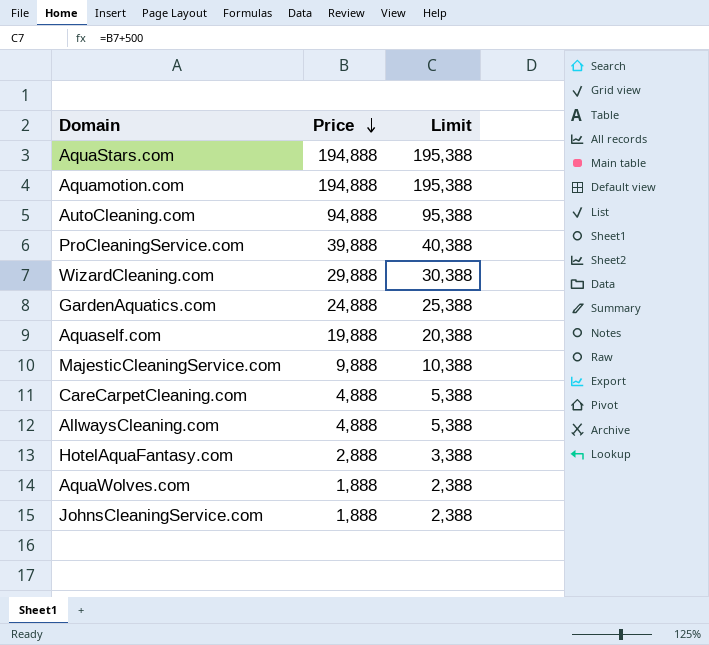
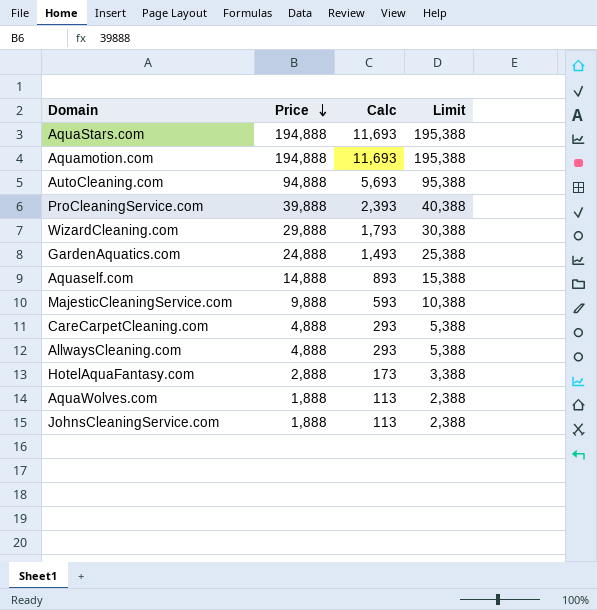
column Calc | formula: none -> [Price] * 0.06
Aquaself.com | Price: 19,888 -> 14,888
Aquaself.com | Limit: 20,388 -> 15,388

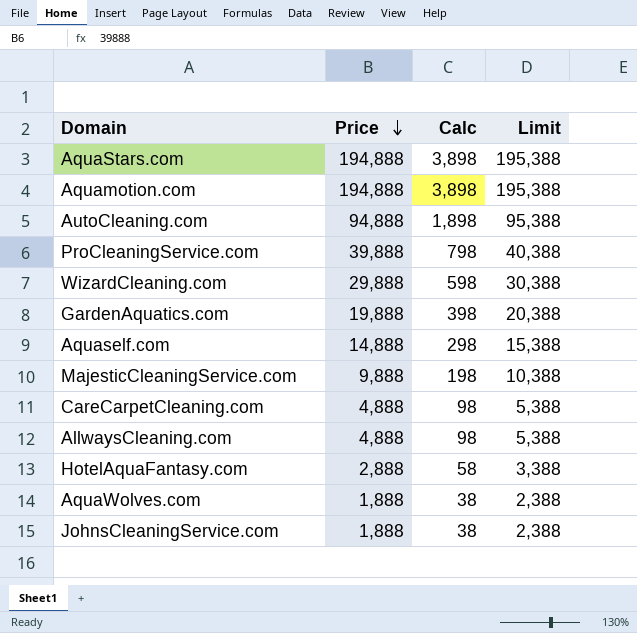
column Calc | formula: [Price] * 0.06 -> [Price] * 0.02
GardenAquatics.com | Price: 24,888 -> 19,888
GardenAquatics.com | Limit: 25,388 -> 20,388

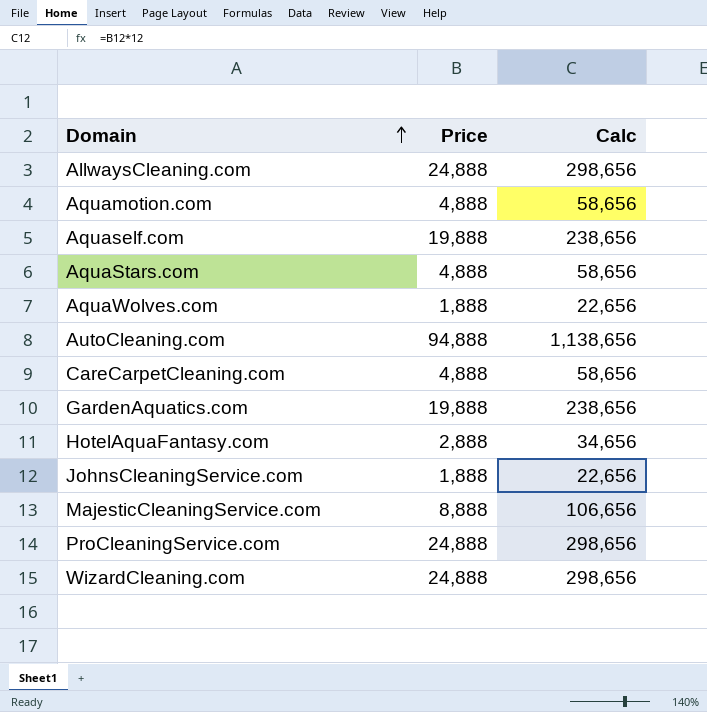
row order: Price descending -> Domain ascending
column Limit | formula: [Price] + 500 -> none
column Calc | formula: [Price] * 0.02 -> [Price] * 12
AllwaysCleaning.com | Price: 4,888 -> 24,888
Aquamotion.com | Price: 194,888 -> 4,888
Aquaself.com | Price: 14,888 -> 19,888
AquaStars.com | Price: 194,888 -> 4,888
MajesticCleaningService.com | Price: 9,888 -> 8,888
ProCleaningService.com | Price: 39,888 -> 24,888
WizardCleaning.com | Price: 29,888 -> 24,888

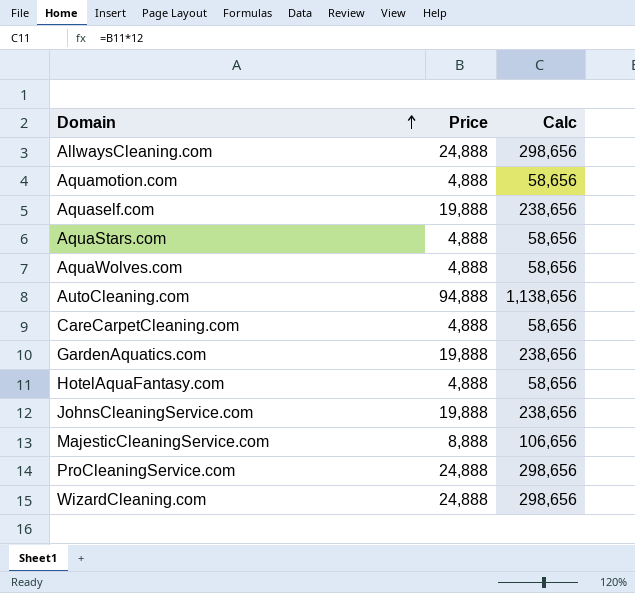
AquaWolves.com | Price: 1,888 -> 4,888
AquaWolves.com | Calc: 22,656 -> 58,656
HotelAquaFantasy.com | Price: 2,888 -> 4,888
HotelAquaFantasy.com | Calc: 34,656 -> 58,656
JohnsCleaningService.com | Price: 1,888 -> 19,888
JohnsCleaningService.com | Calc: 22,656 -> 238,656

